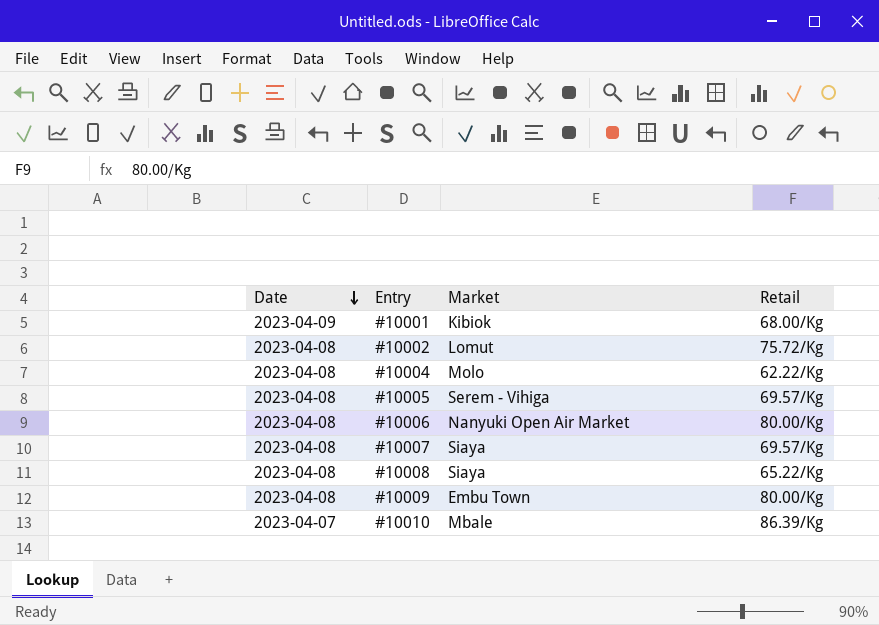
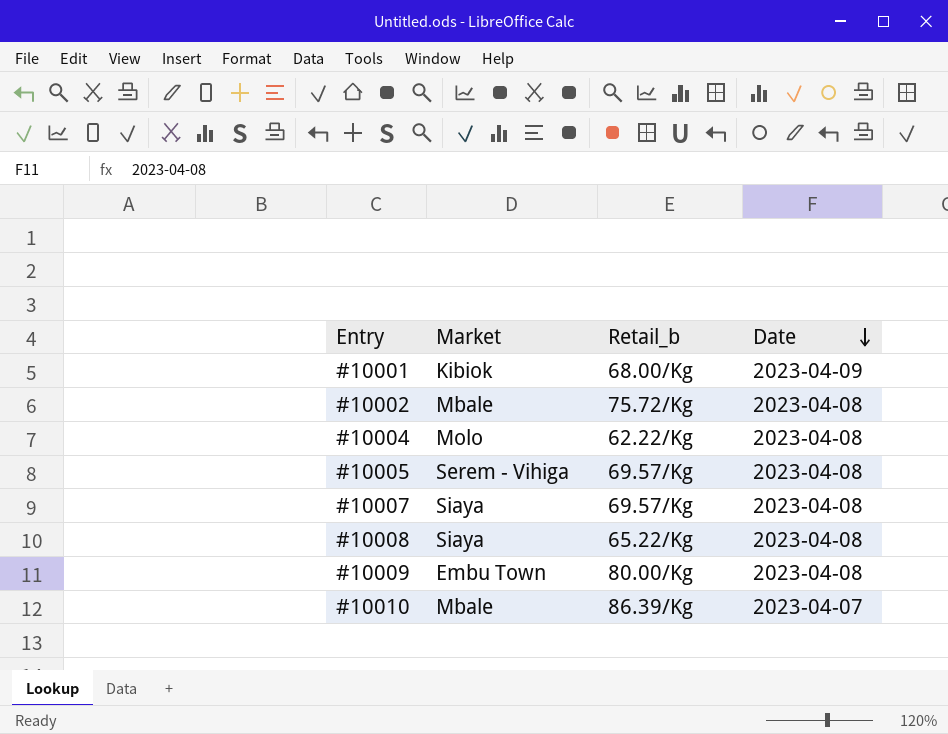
column name: Retail -> Retail_b
column Date | position: 1 -> 4
row #10006: 2023-04-08 | Nanyuki Open Air Market | 80.00/Kg -> none
#10002 | Market: Lomut -> Mbale

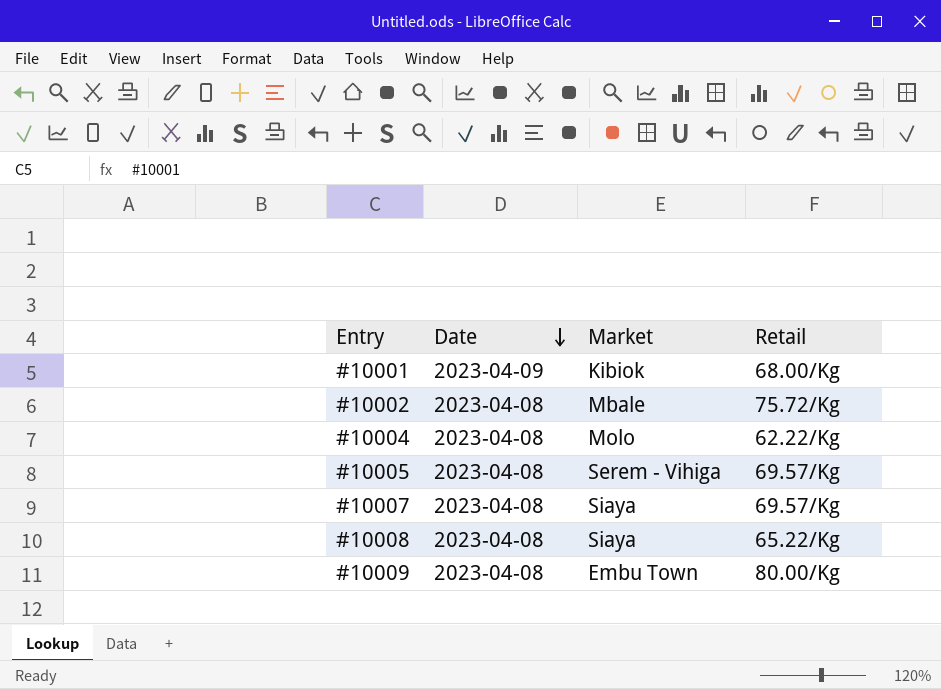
column Date | position: 4 -> 2
column name: Retail_b -> Retail
row #10010: Mbale | 86.39/Kg | 2023-04-07 -> none

